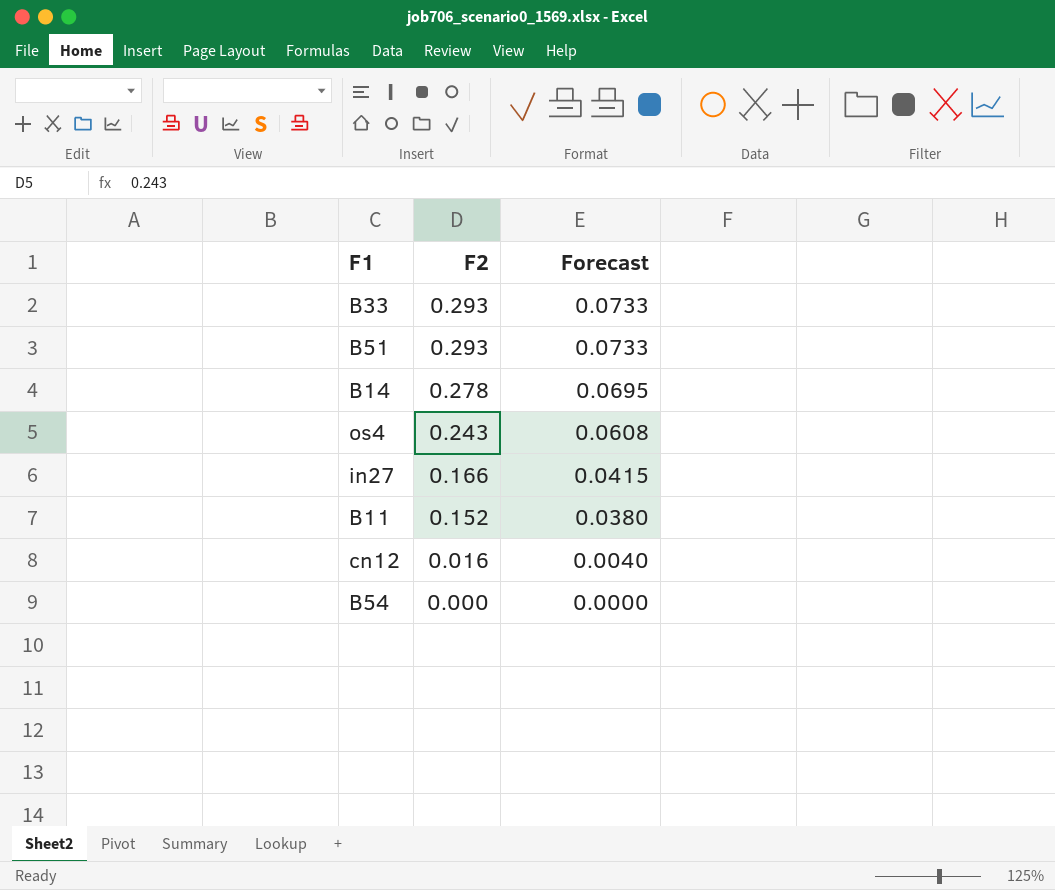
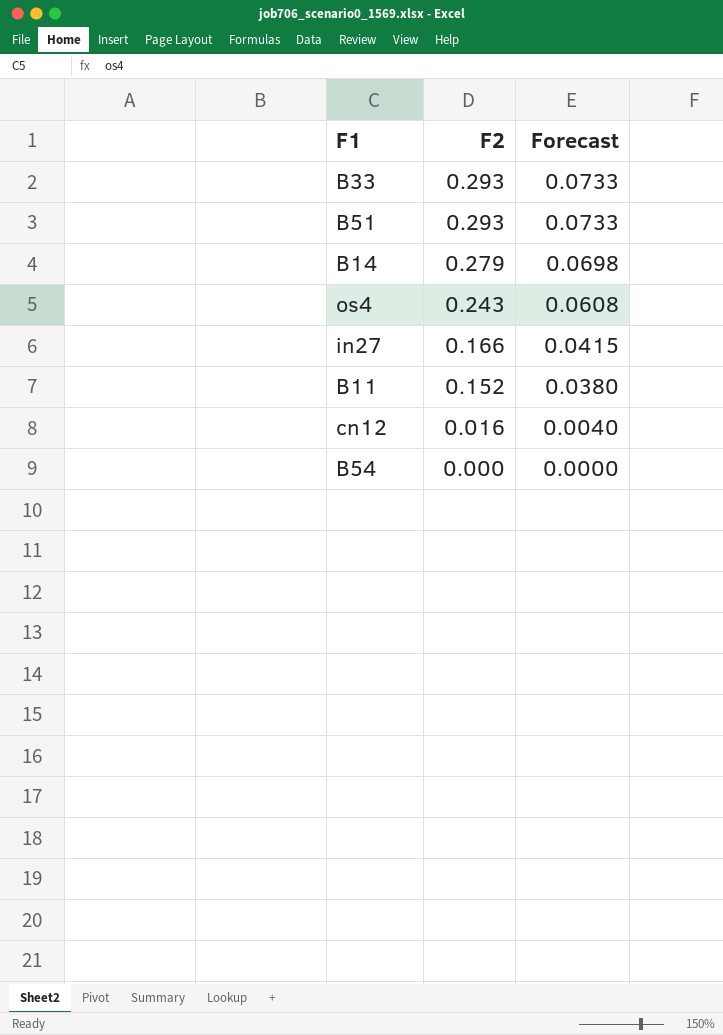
B14 | F2: 0.278 -> 0.279
B14 | Forecast: 0.0695 -> 0.0698

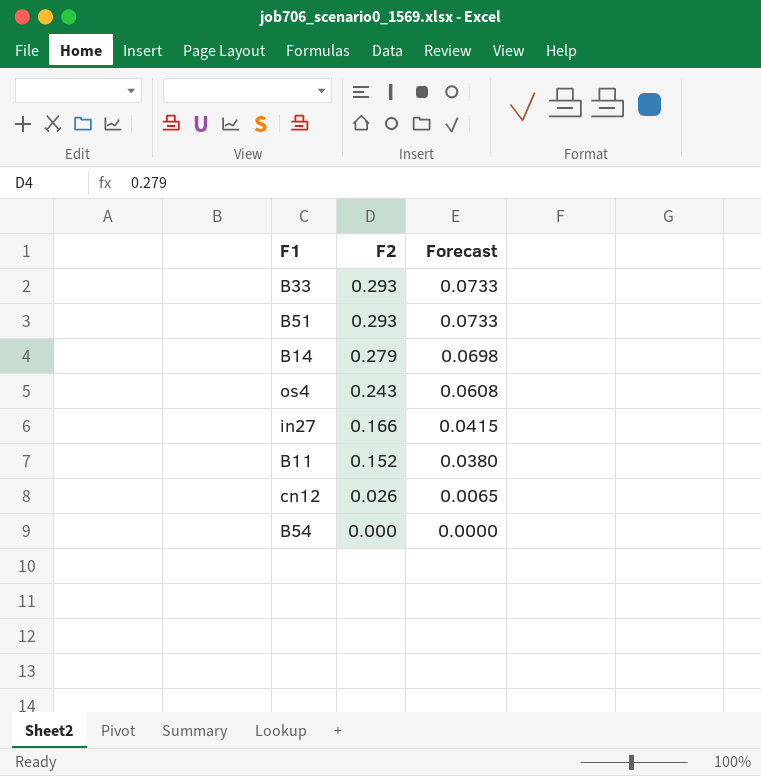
cn12 | F2: 0.016 -> 0.026
cn12 | Forecast: 0.0040 -> 0.0065

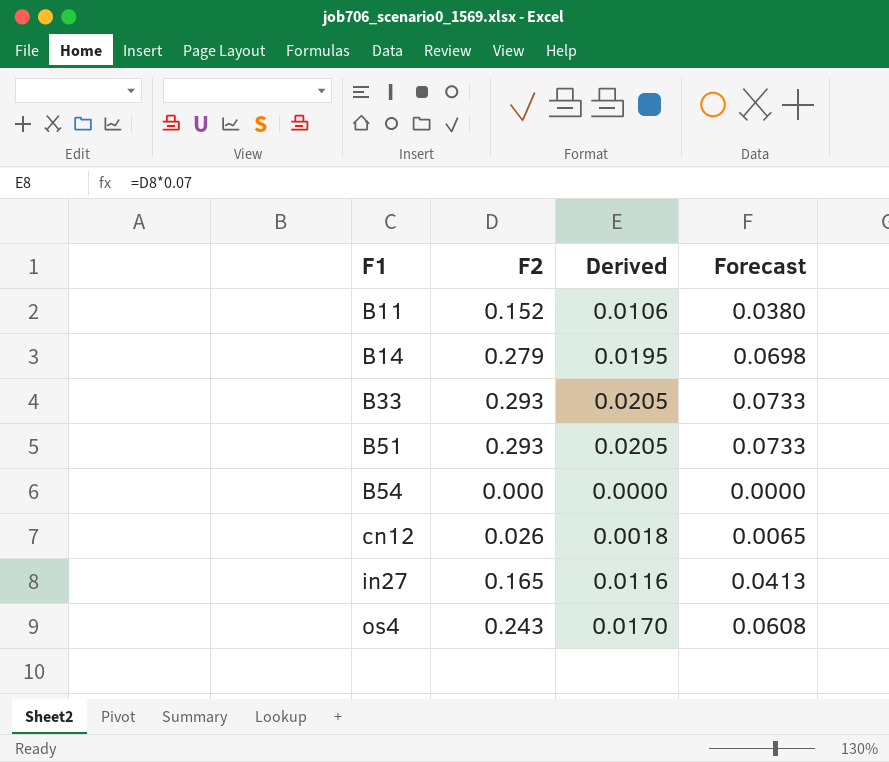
row order: F2 descending -> F1 ascending
column Derived | formula: none -> [F2] * 0.07
in27 | F2: 0.166 -> 0.165
in27 | Forecast: 0.0415 -> 0.0413

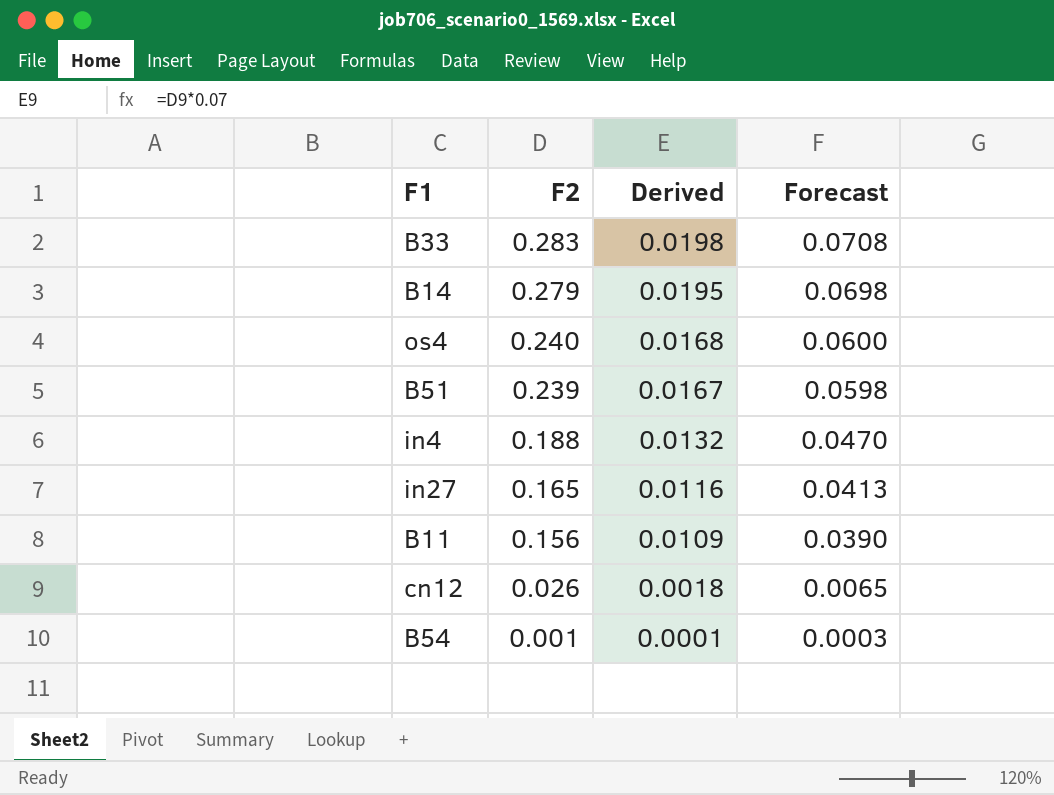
row order: F1 ascending -> F2 descending
B33 | F2: 0.293 -> 0.283
B33 | Derived: 0.0205 -> 0.0198
B33 | Forecast: 0.0733 -> 0.0708
os4 | F2: 0.243 -> 0.240
os4 | Derived: 0.0170 -> 0.0168
os4 | Forecast: 0.0608 -> 0.0600
B51 | F2: 0.293 -> 0.239
B51 | Derived: 0.0205 -> 0.0167
B51 | Forecast: 0.0733 -> 0.0598
row in4: none -> 0.188 | 0.0132 | 0.0470
B11 | F2: 0.152 -> 0.156
B11 | Derived: 0.0106 -> 0.0109
B11 | Forecast: 0.0380 -> 0.0390
B54 | F2: 0.000 -> 0.001
B54 | Derived: 0.0000 -> 0.0001
B54 | Forecast: 0.0000 -> 0.0003

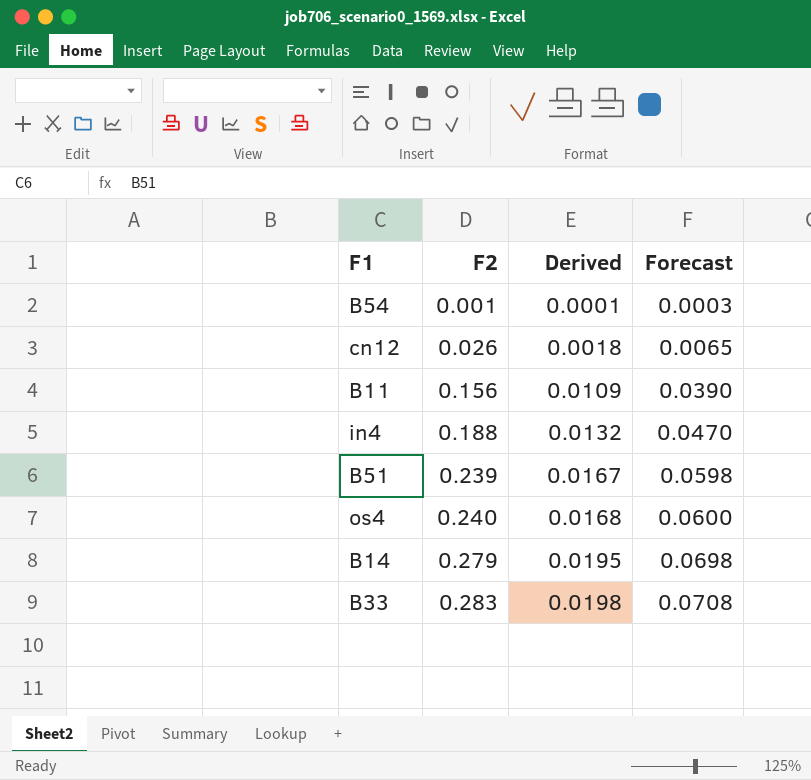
row order: F2 descending -> F2 ascending
row in27: 0.165 | 0.0116 | 0.0413 -> none

